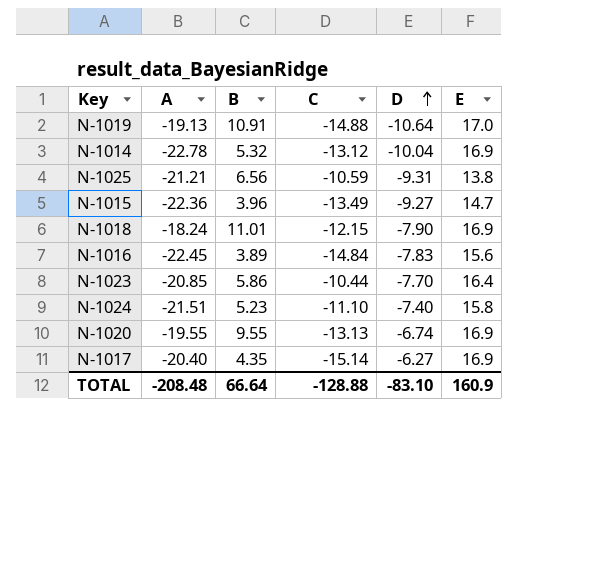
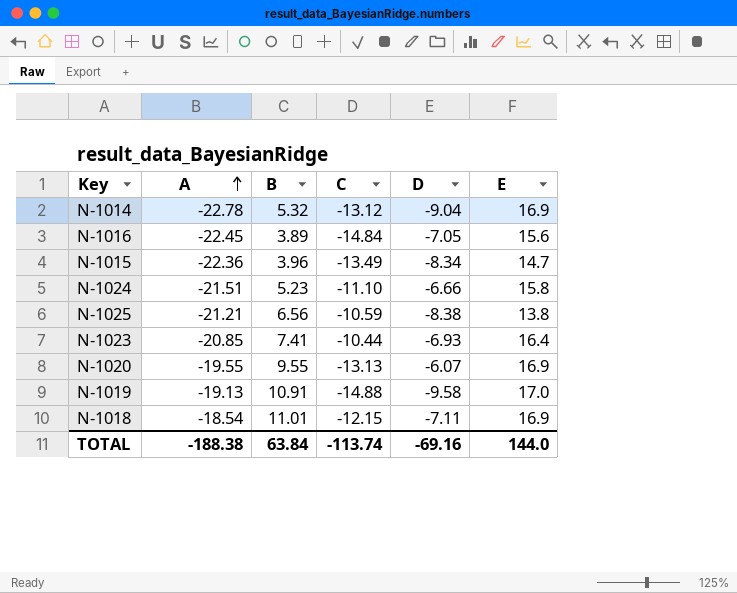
row order: D ascending -> A ascending
row N-1017: -20.40 | 4.35 | -15.14 | -6.27 | 16.9 -> none
N-1014 | D: -10.04 -> -9.04
N-1016 | D: -7.83 -> -7.05
N-1015 | D: -9.27 -> -8.34
N-1024 | D: -7.40 -> -6.66
N-1025 | D: -9.31 -> -8.38
N-1023 | B: 5.86 -> 7.41
N-1023 | D: -7.70 -> -6.93
N-1020 | D: -6.74 -> -6.07
N-1019 | D: -10.64 -> -9.58
N-1018 | A: -18.24 -> -18.54
N-1018 | D: -7.90 -> -7.11
TOTAL | A: -208.48 -> -188.38
TOTAL | B: 66.64 -> 63.84
TOTAL | C: -128.88 -> -113.74
TOTAL | D: -83.10 -> -69.16
TOTAL | E: 160.9 -> 144.0

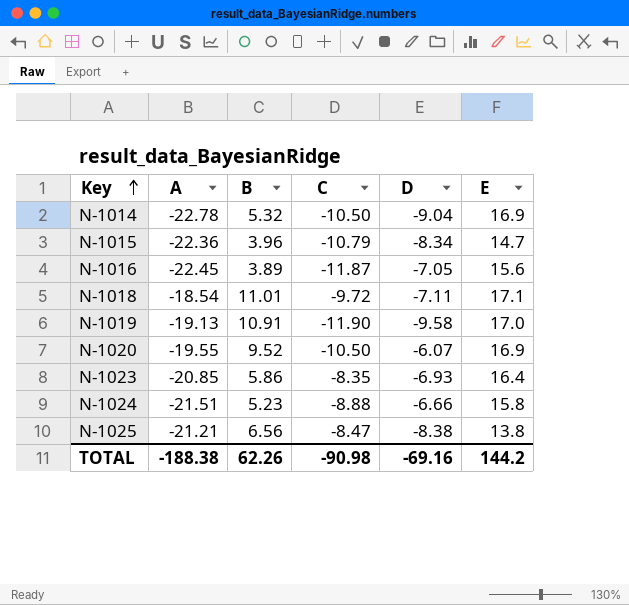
row order: A ascending -> Key ascending
N-1014 | C: -13.12 -> -10.50
N-1015 | C: -13.49 -> -10.79
N-1016 | C: -14.84 -> -11.87
N-1018 | C: -12.15 -> -9.72
N-1018 | E: 16.9 -> 17.1
N-1019 | C: -14.88 -> -11.90
N-1020 | B: 9.55 -> 9.52
N-1020 | C: -13.13 -> -10.50
N-1023 | B: 7.41 -> 5.86
N-1023 | C: -10.44 -> -8.35
N-1024 | C: -11.10 -> -8.88
N-1025 | C: -10.59 -> -8.47
TOTAL | B: 63.84 -> 62.26
TOTAL | C: -113.74 -> -90.98
TOTAL | E: 144.0 -> 144.2

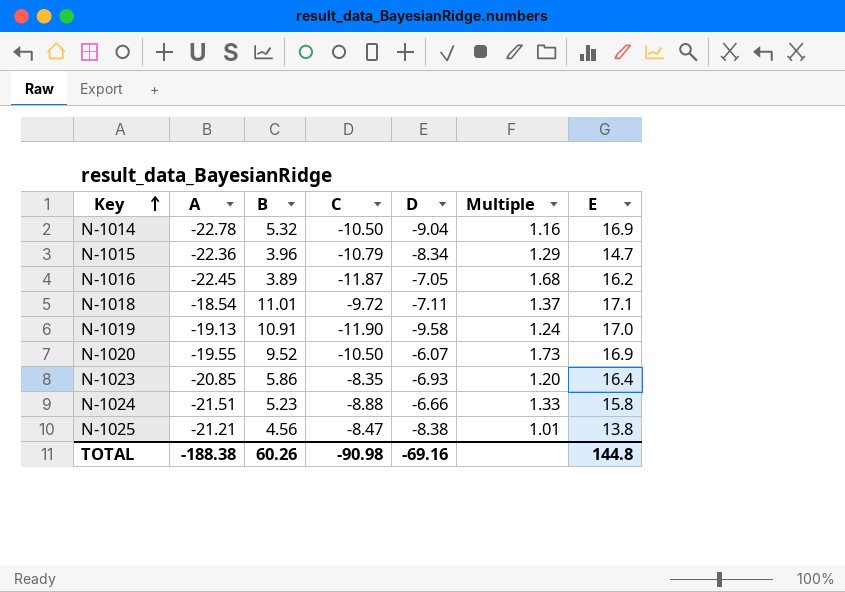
column Multiple | formula: none -> [C] / [D]
N-1016 | E: 15.6 -> 16.2
N-1025 | B: 6.56 -> 4.56
TOTAL | B: 62.26 -> 60.26
TOTAL | E: 144.2 -> 144.8

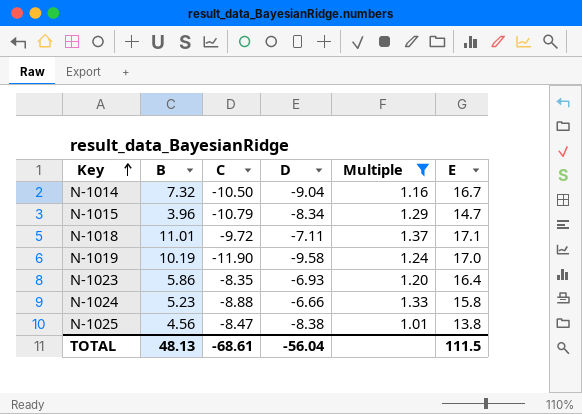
filter: none -> Multiple <= 1.37
column A | position: 2 -> none
N-1014 | B: 5.32 -> 7.32
N-1014 | E: 16.9 -> 16.7
N-1019 | B: 10.91 -> 10.19
TOTAL | B: 60.26 -> 48.13
TOTAL | C: -90.98 -> -68.61
TOTAL | D: -69.16 -> -56.04
TOTAL | E: 144.8 -> 111.5

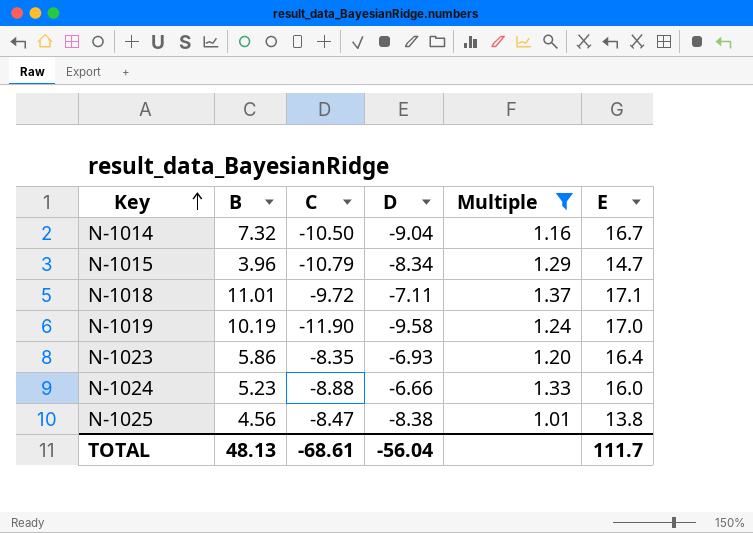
N-1024 | E: 15.8 -> 16.0
TOTAL | E: 111.5 -> 111.7

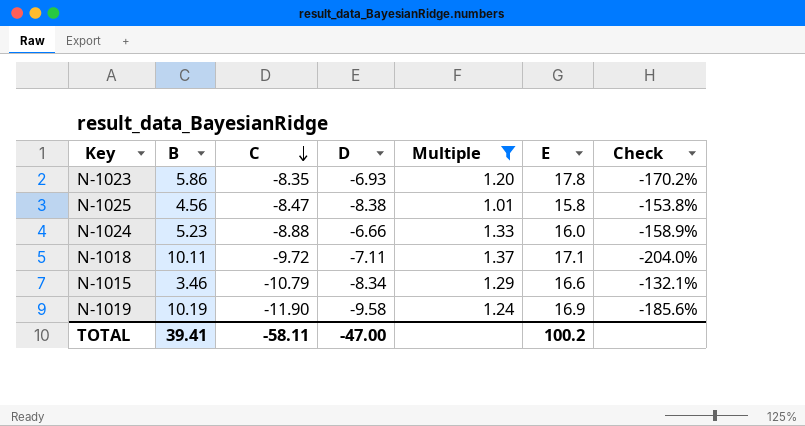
row order: Key ascending -> C descending
column Check | formula: none -> ([B] - [C]) / [C]
row N-1014: 7.32 | -10.50 | -9.04 | 1.16 | 16.7 -> none
N-1023 | E: 16.4 -> 17.8
N-1025 | E: 13.8 -> 15.8
N-1018 | B: 11.01 -> 10.11
N-1015 | B: 3.96 -> 3.46
N-1015 | E: 14.7 -> 16.6
N-1019 | E: 17.0 -> 16.9
TOTAL | B: 48.13 -> 39.41
TOTAL | C: -68.61 -> -58.11
TOTAL | D: -56.04 -> -47.00
TOTAL | E: 111.7 -> 100.2

